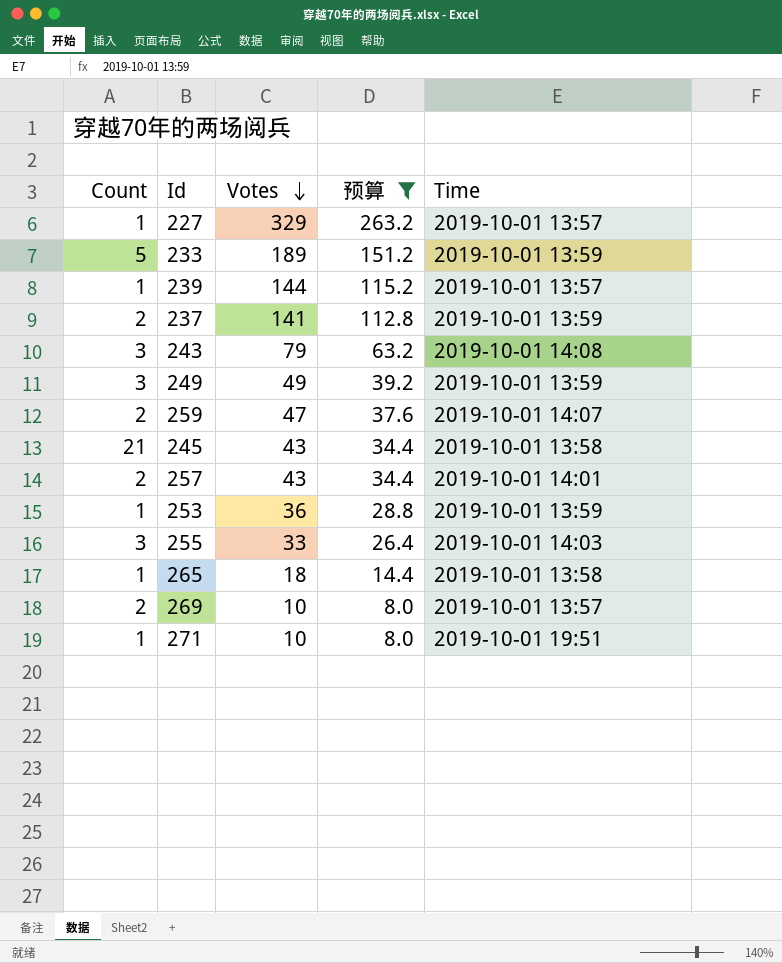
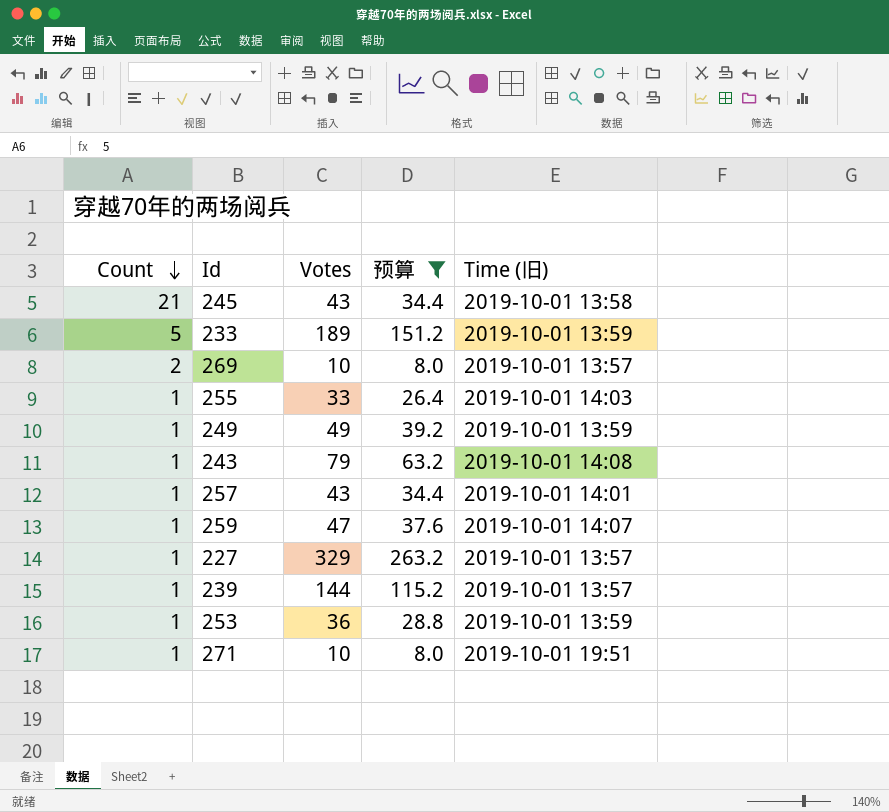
row order: Votes descending -> Count descending
column name: Time -> Time (旧)
row 237: 2 | 141 | 112.8 | 2019-10-01 13:59 -> none
row 265: 1 | 18 | 14.4 | 2019-10-01 13:58 -> none
255 | Count: 3 -> 1
249 | Count: 3 -> 1
243 | Count: 3 -> 1
257 | Count: 2 -> 1
259 | Count: 2 -> 1

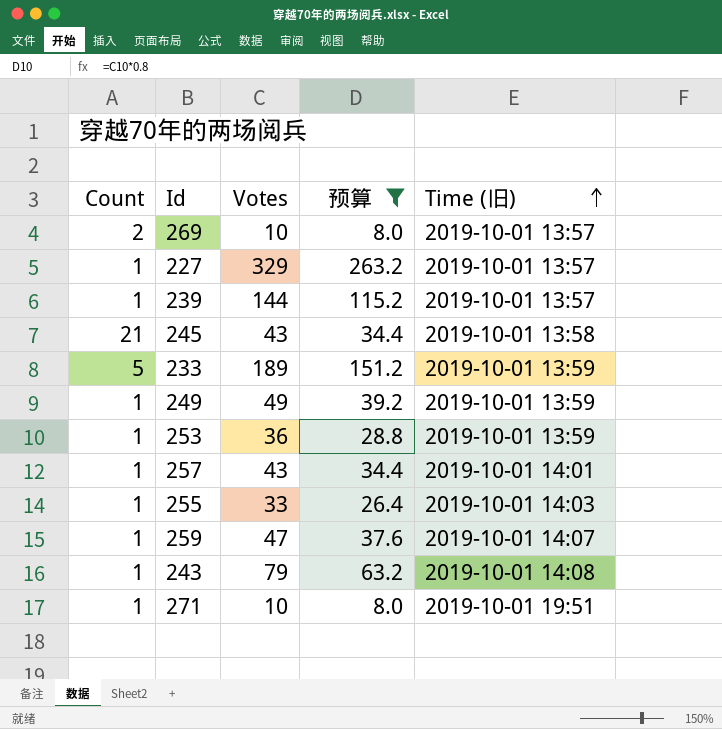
row order: Count descending -> Time (旧) ascending

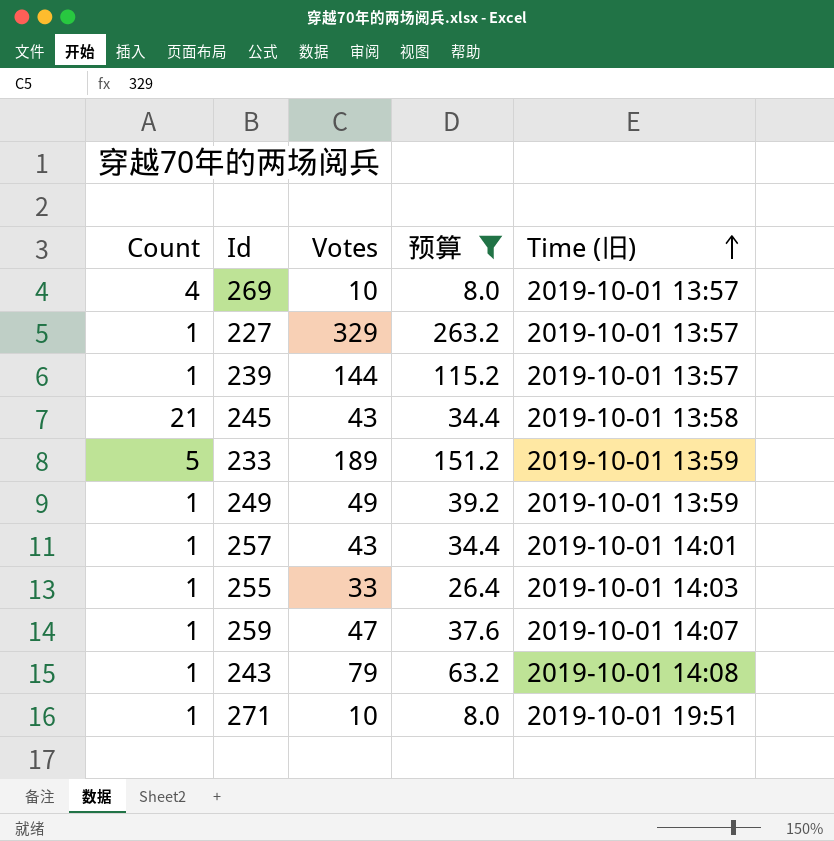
row 253: 1 | 36 | 28.8 | 2019-10-01 13:59 -> none
269 | Count: 2 -> 4

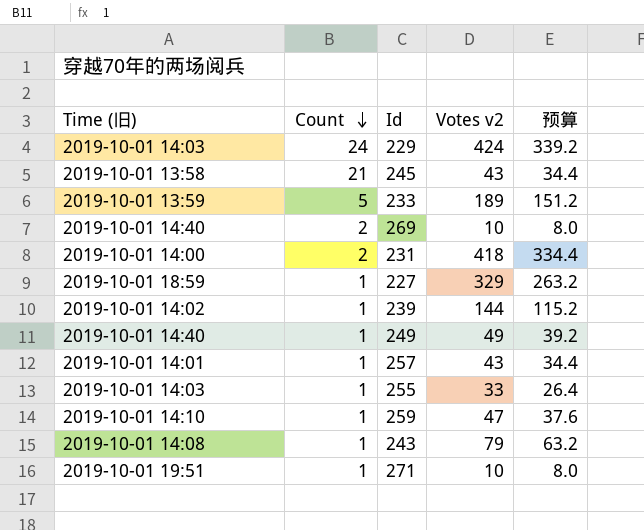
filter: 预算 <= 263.2 -> none
row order: Time (旧) ascending -> Count descending
column Time (旧) | position: 5 -> 1
column name: Votes -> Votes v2
269 | Time (旧): 2019-10-01 13:57 -> 2019-10-01 14:40
269 | Count: 4 -> 2
227 | Time (旧): 2019-10-01 13:57 -> 2019-10-01 18:59
239 | Time (旧): 2019-10-01 13:57 -> 2019-10-01 14:02
249 | Time (旧): 2019-10-01 13:59 -> 2019-10-01 14:40
259 | Time (旧): 2019-10-01 14:07 -> 2019-10-01 14:10

